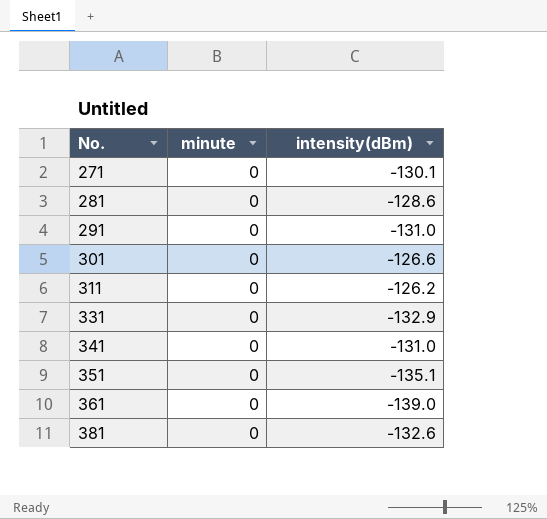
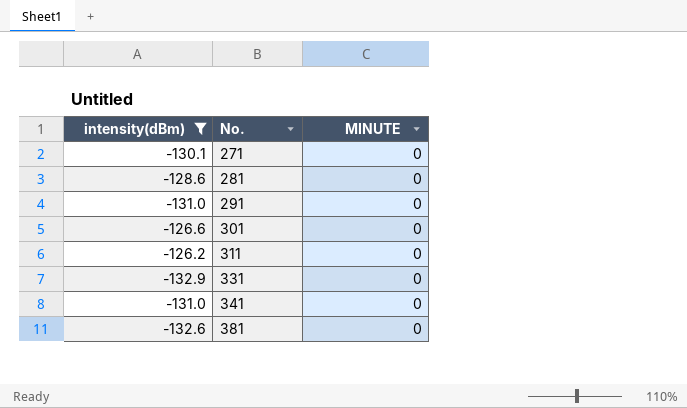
filter: none -> intensity(dBm) >= -132.9
column intensity(dBm) | position: 3 -> 1
column name: minute -> MINUTE

